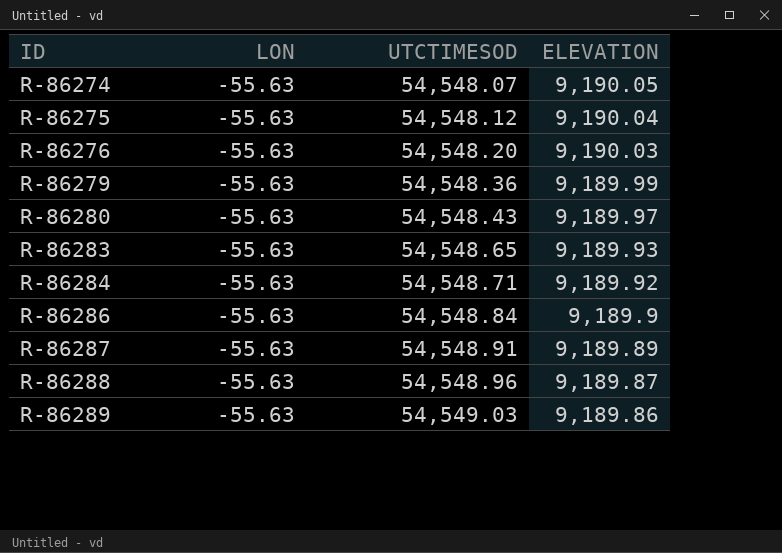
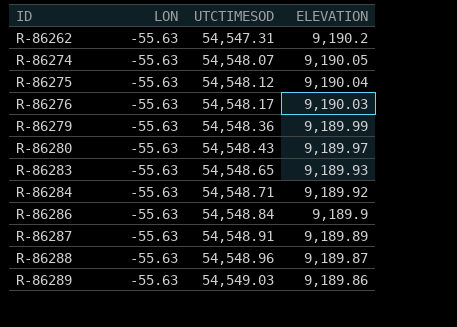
row R-86262: none -> -55.63 | 54,547.31 | 9,190.2
R-86276 | UTCTIMESOD: 54,548.20 -> 54,548.17

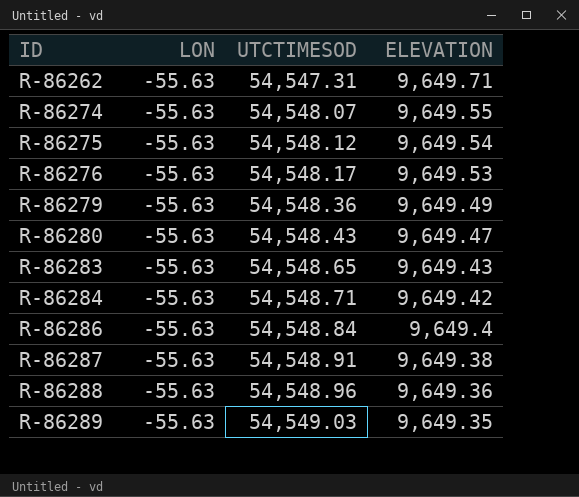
R-86262 | ELEVATION: 9,190.2 -> 9,649.71
R-86274 | ELEVATION: 9,190.05 -> 9,649.55
R-86275 | ELEVATION: 9,190.04 -> 9,649.54
R-86276 | ELEVATION: 9,190.03 -> 9,649.53
R-86279 | ELEVATION: 9,189.99 -> 9,649.49
R-86280 | ELEVATION: 9,189.97 -> 9,649.47
R-86283 | ELEVATION: 9,189.93 -> 9,649.43
R-86284 | ELEVATION: 9,189.92 -> 9,649.42
R-86286 | ELEVATION: 9,189.9 -> 9,649.4
R-86287 | ELEVATION: 9,189.89 -> 9,649.38
R-86288 | ELEVATION: 9,189.87 -> 9,649.36
R-86289 | ELEVATION: 9,189.86 -> 9,649.35

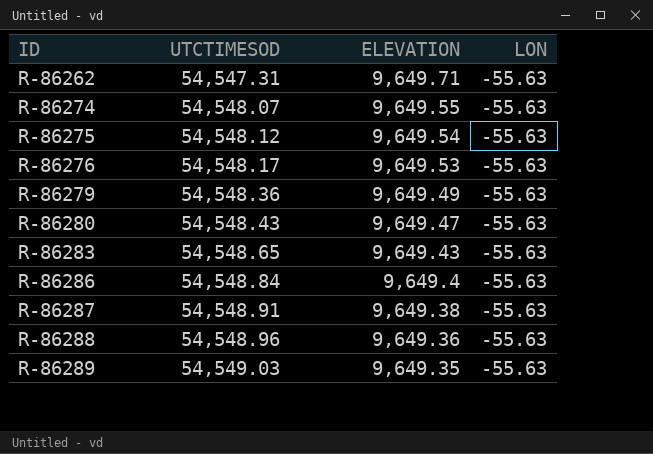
column LON | position: 2 -> 4
row R-86284: -55.63 | 54,548.71 | 9,649.42 -> none

